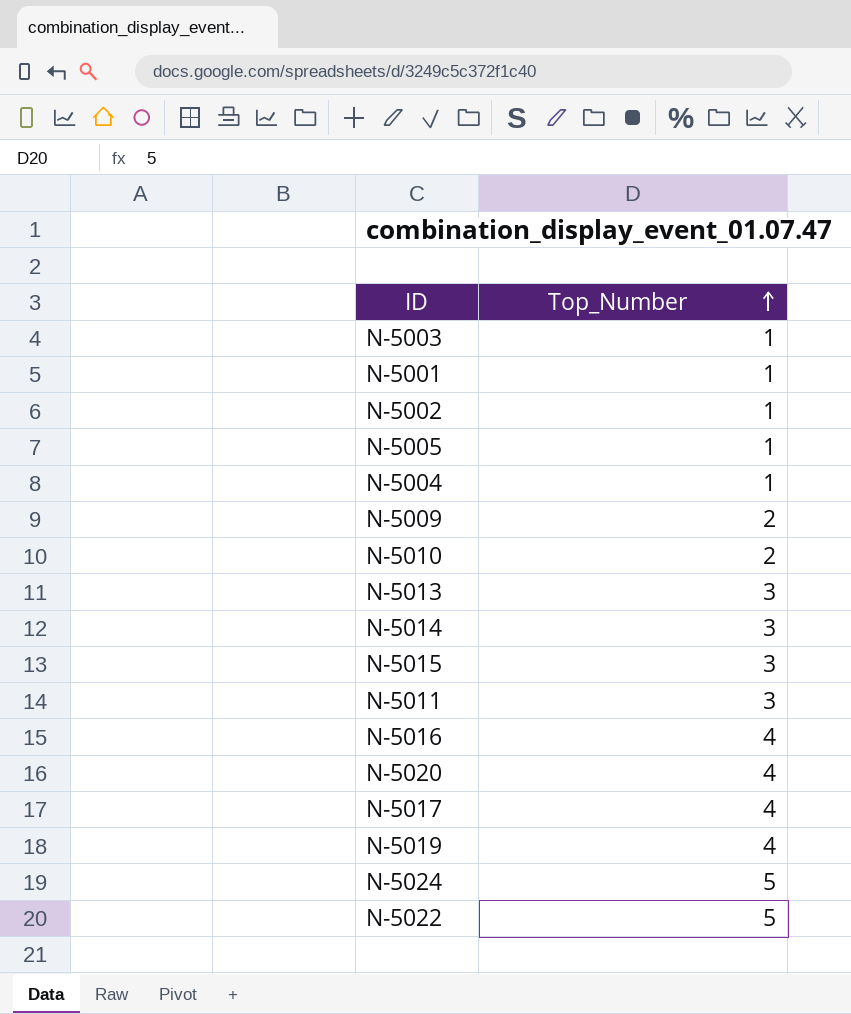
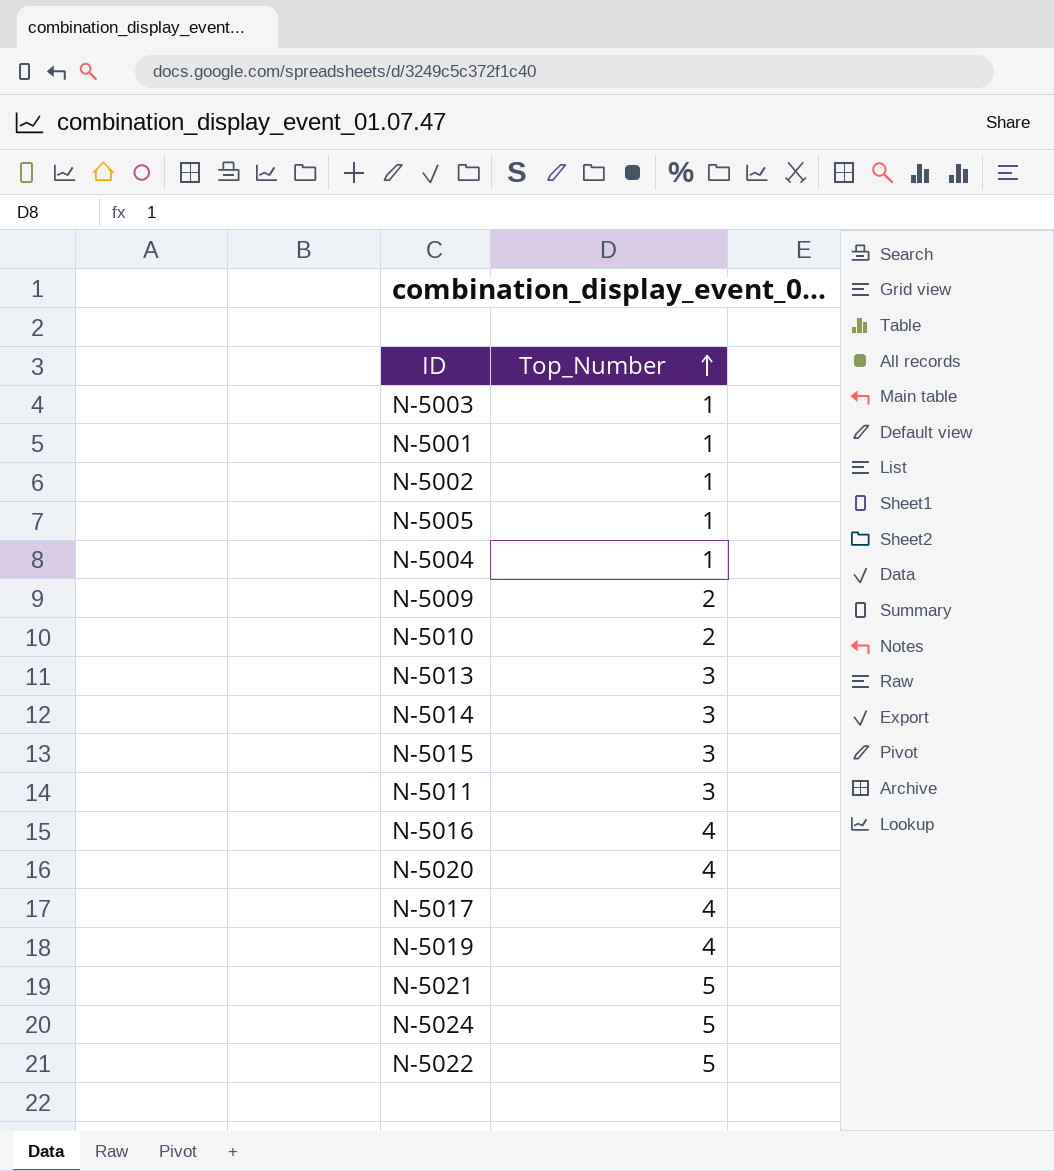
row N-5021: none -> 5

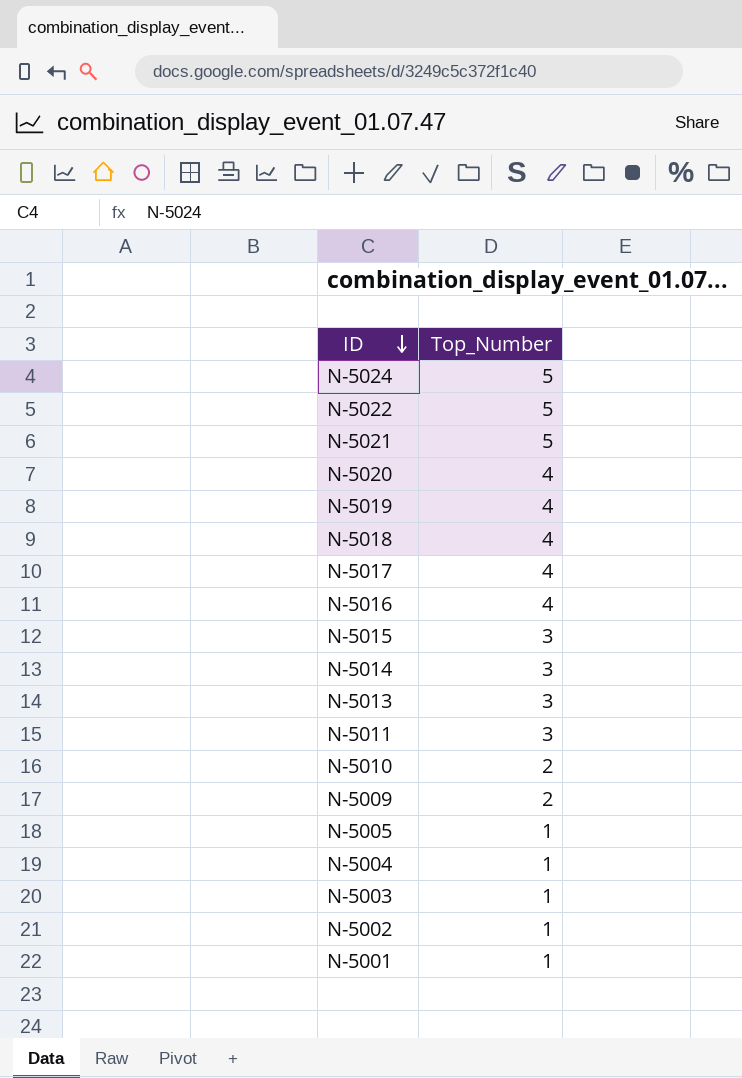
row order: Top_Number ascending -> ID descending
row N-5018: none -> 4

